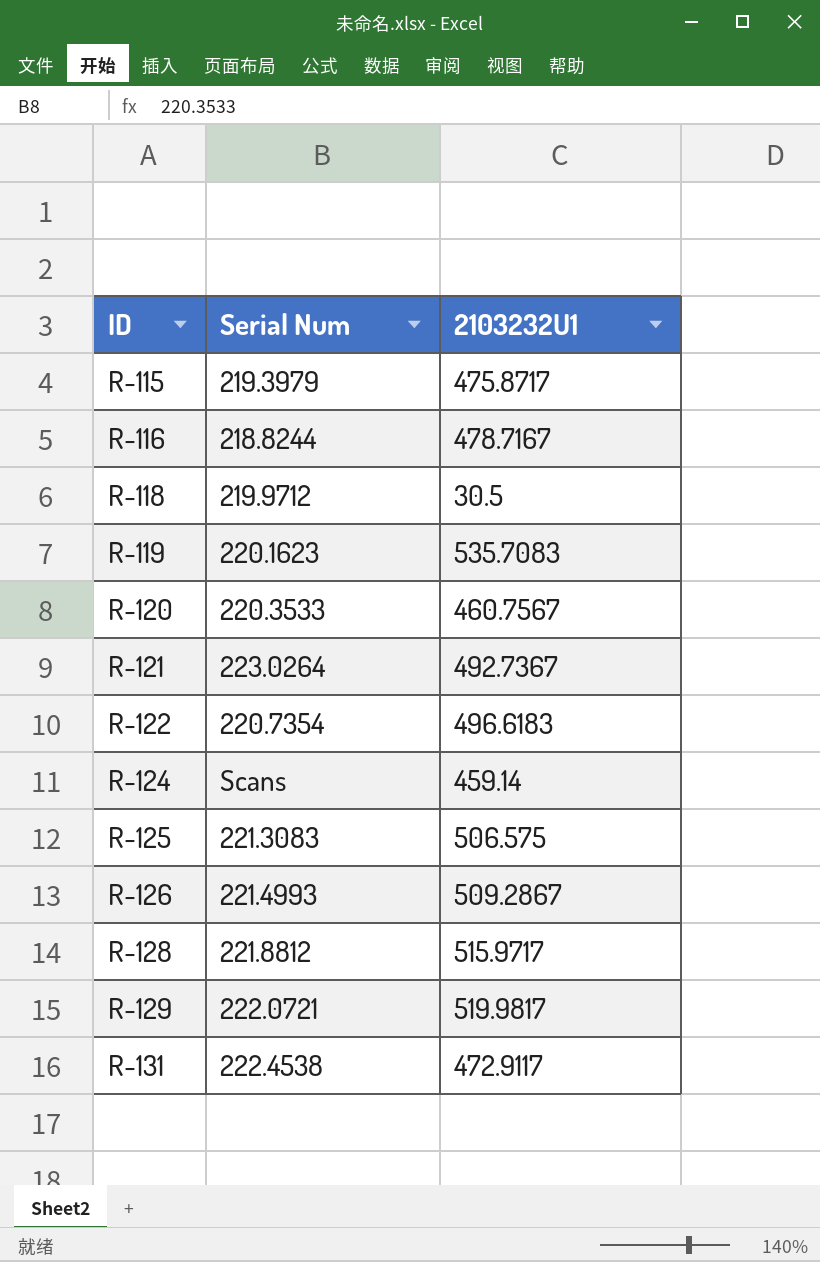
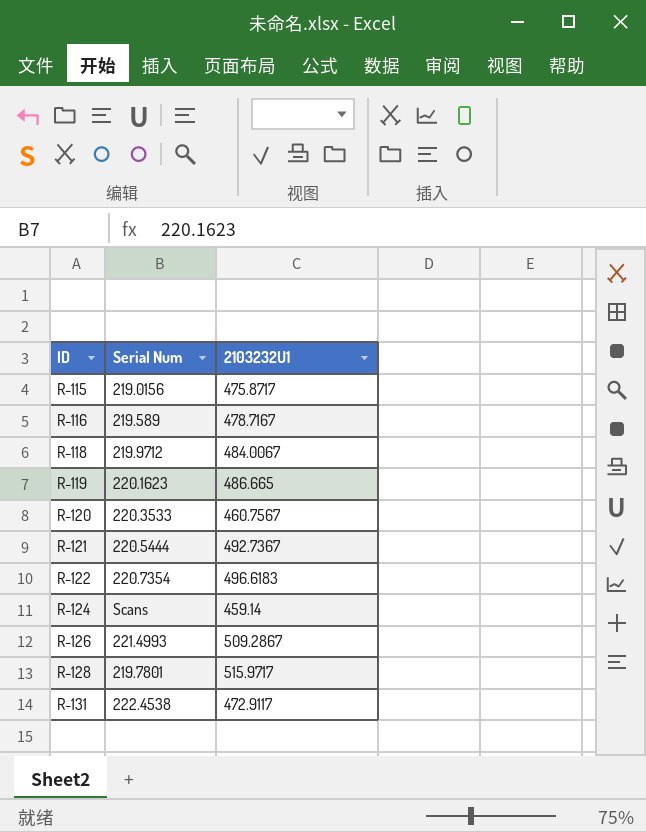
row R-125: 221.3083 | 506.575 -> none
row R-129: 222.0721 | 519.9817 -> none
R-115 | Serial Num: 219.3979 -> 219.0156
R-116 | Serial Num: 218.8244 -> 219.589
R-118 | 2103232U1: 30.5 -> 484.0067
R-119 | 2103232U1: 535.7083 -> 486.665
R-121 | Serial Num: 223.0264 -> 220.5444
R-128 | Serial Num: 221.8812 -> 219.7801

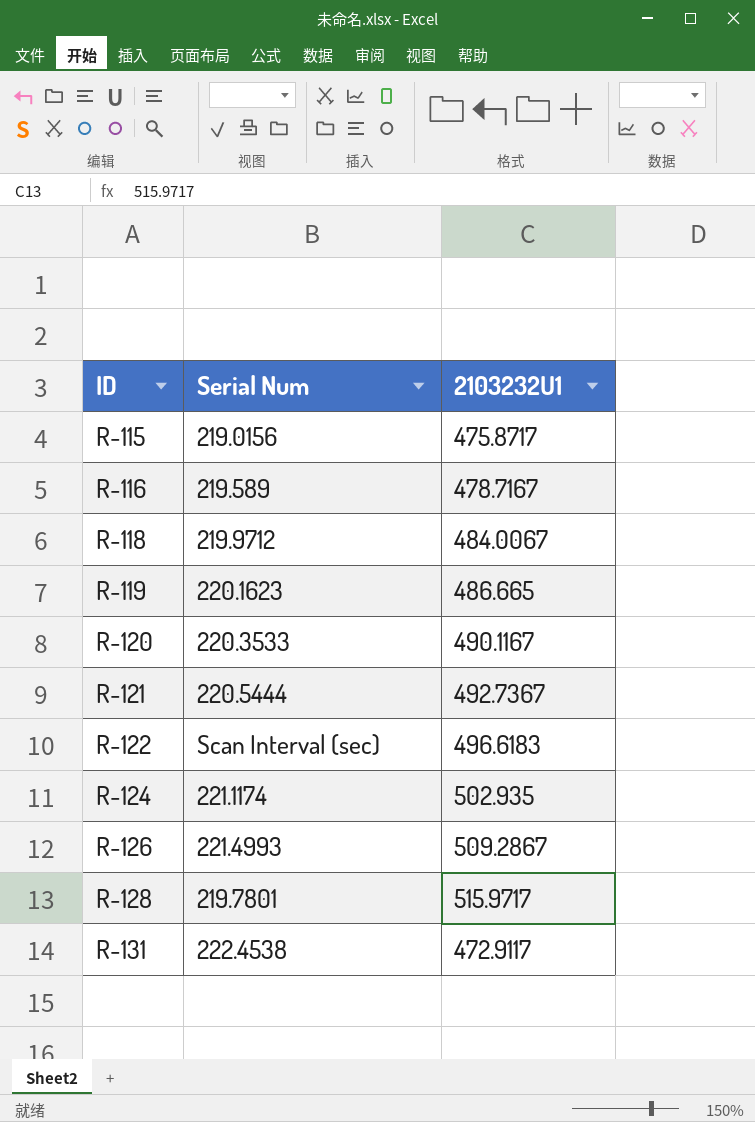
R-120 | 2103232U1: 460.7567 -> 490.1167
R-122 | Serial Num: 220.7354 -> Scan Interval (sec)
R-124 | Serial Num: Scans -> 221.1174
R-124 | 2103232U1: 459.14 -> 502.935

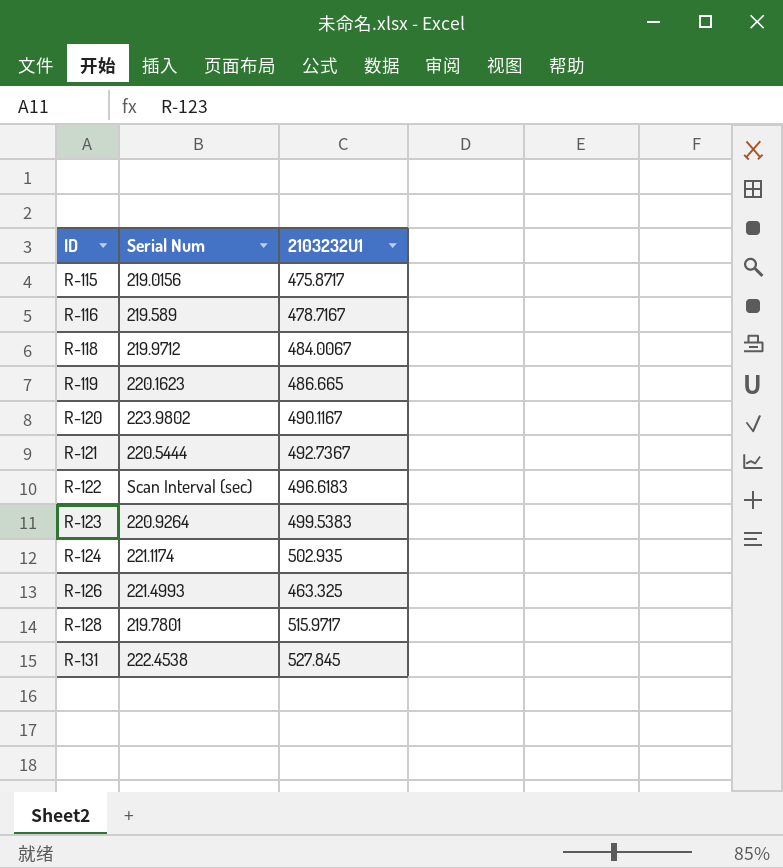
R-120 | Serial Num: 220.3533 -> 223.9802
row R-123: none -> 220.9264 | 499.5383
R-126 | 2103232U1: 509.2867 -> 463.325
R-131 | 2103232U1: 472.9117 -> 527.845

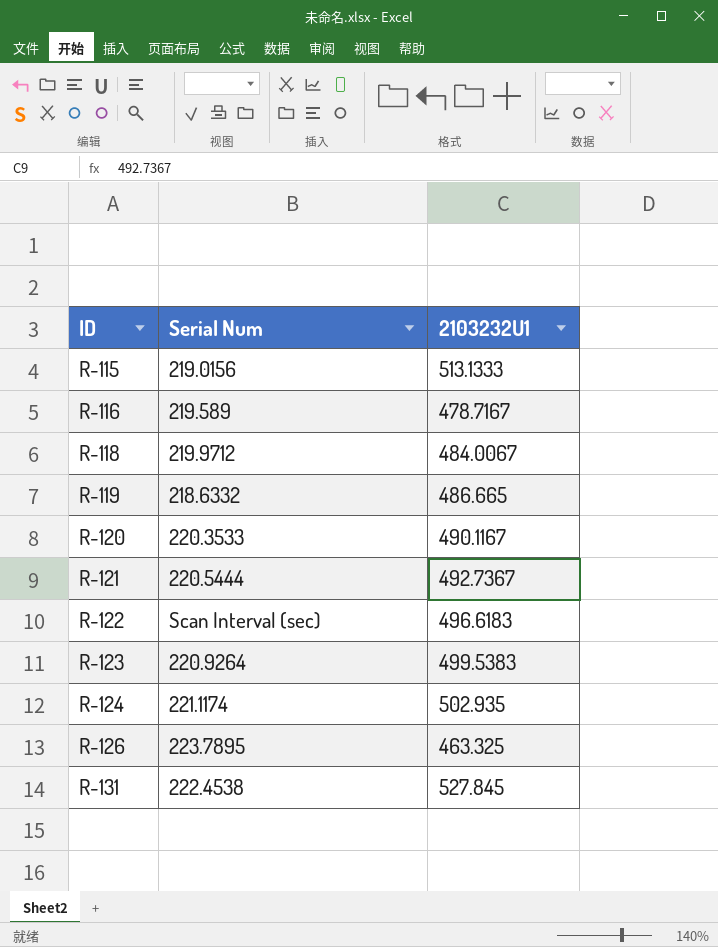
row R-128: 219.7801 | 515.9717 -> none
R-115 | 2103232U1: 475.8717 -> 513.1333
R-119 | Serial Num: 220.1623 -> 218.6332
R-120 | Serial Num: 223.9802 -> 220.3533
R-126 | Serial Num: 221.4993 -> 223.7895

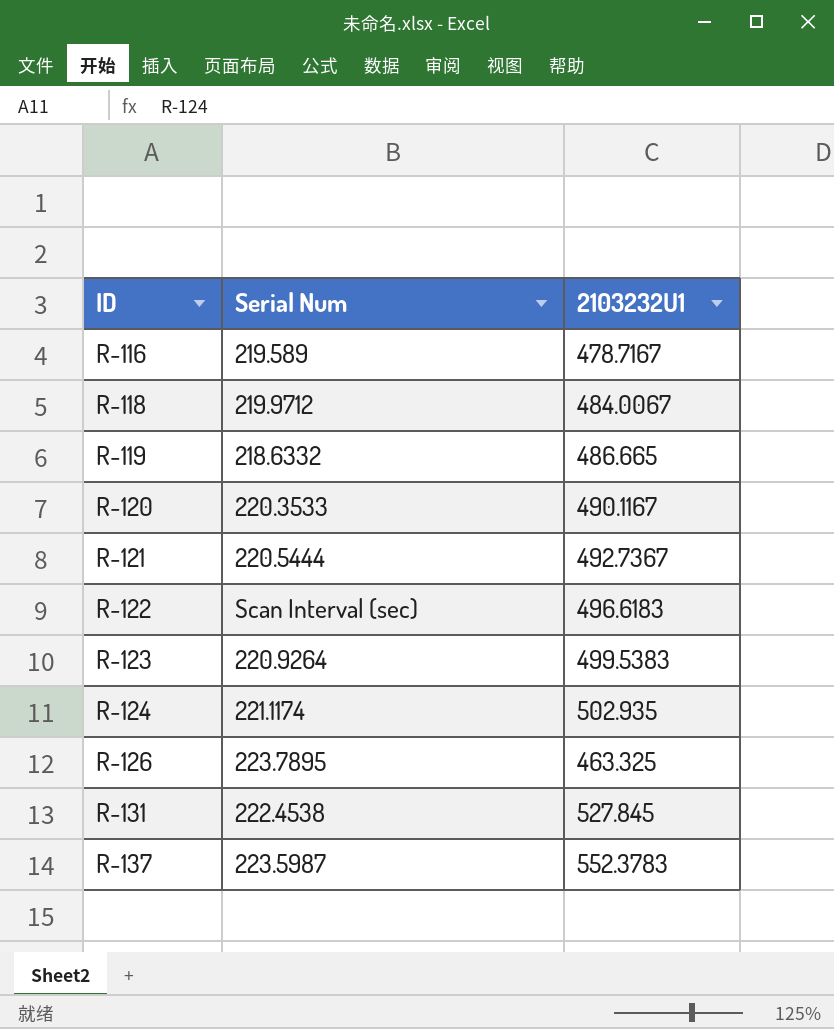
row R-115: 219.0156 | 513.1333 -> none
row R-137: none -> 223.5987 | 552.3783

